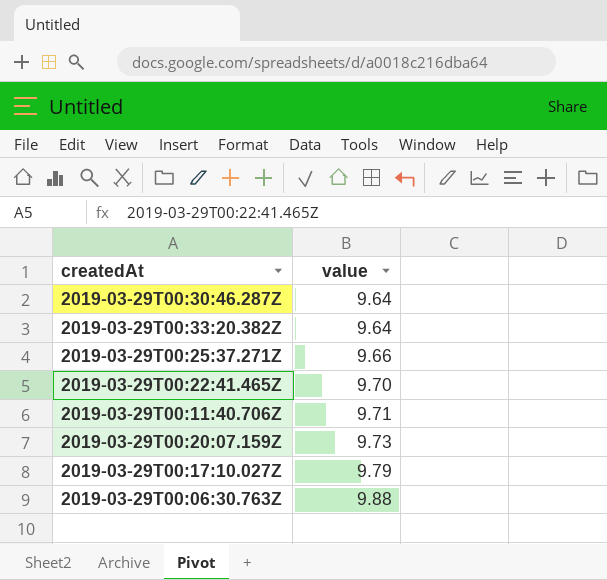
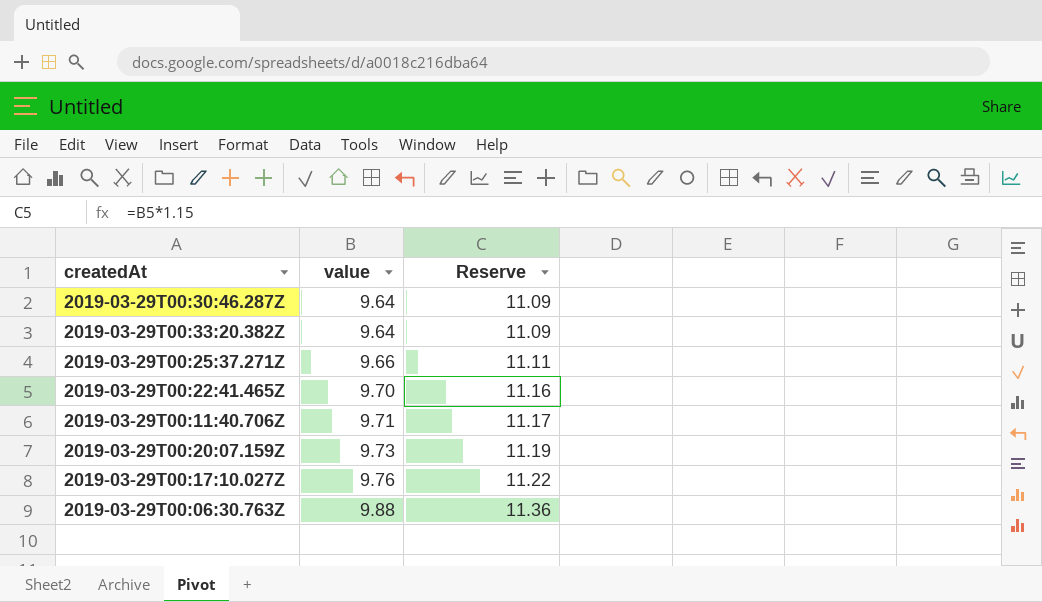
column Reserve | formula: none -> [value] * 1.15
2019-03-29T00:17:10.027Z | value: 9.79 -> 9.76

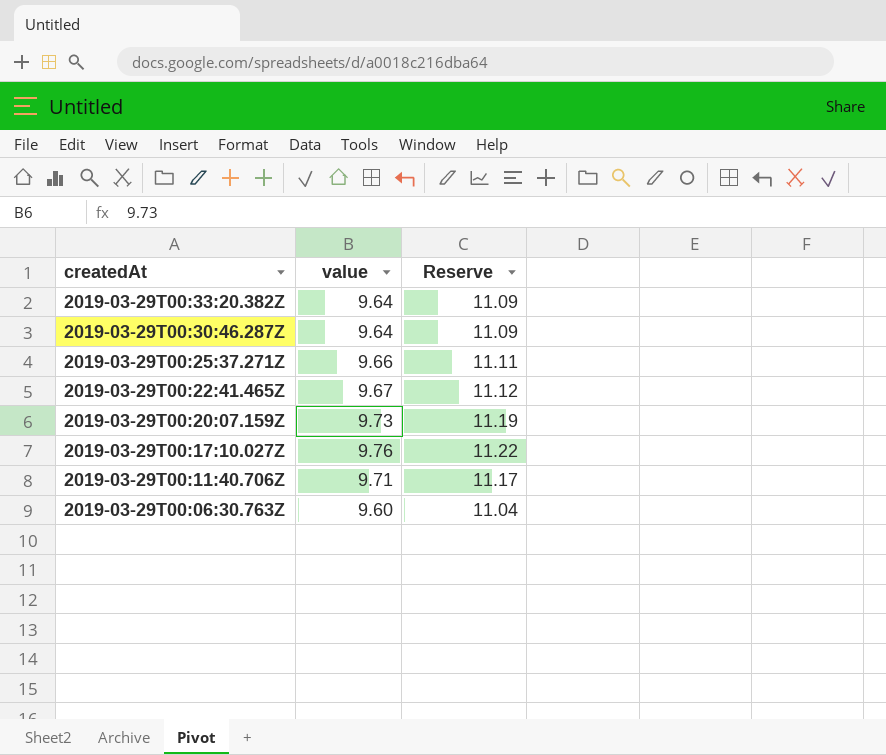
row order: value ascending -> createdAt descending
2019-03-29T00:22:41.465Z | value: 9.70 -> 9.67
2019-03-29T00:22:41.465Z | Reserve: 11.16 -> 11.12
2019-03-29T00:06:30.763Z | value: 9.88 -> 9.60
2019-03-29T00:06:30.763Z | Reserve: 11.36 -> 11.04

